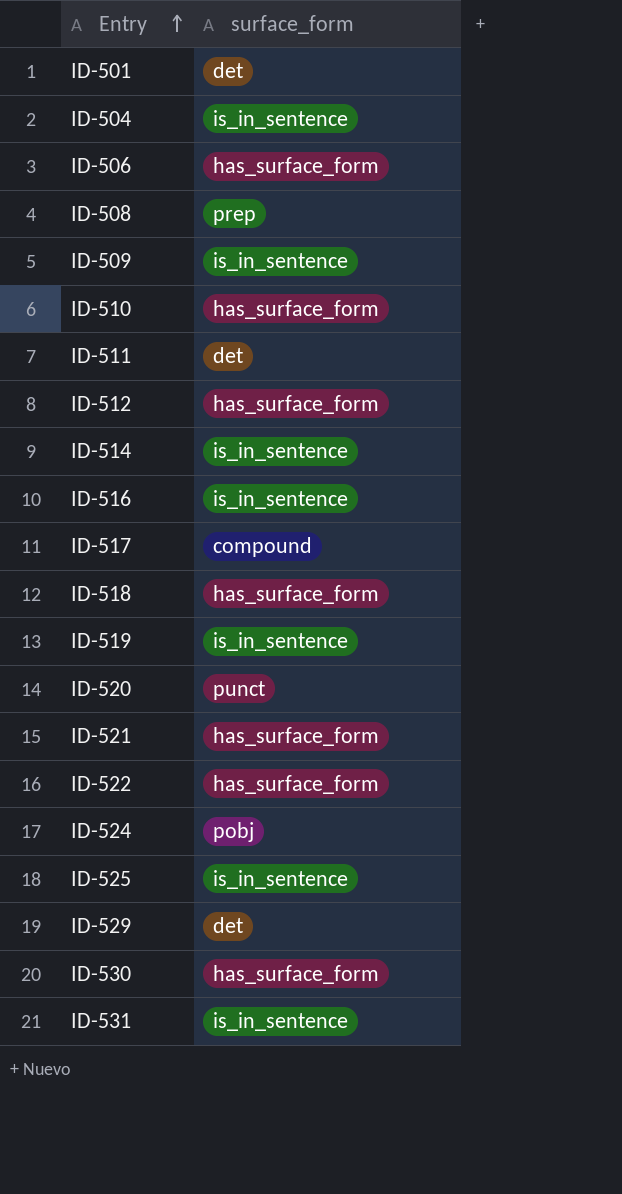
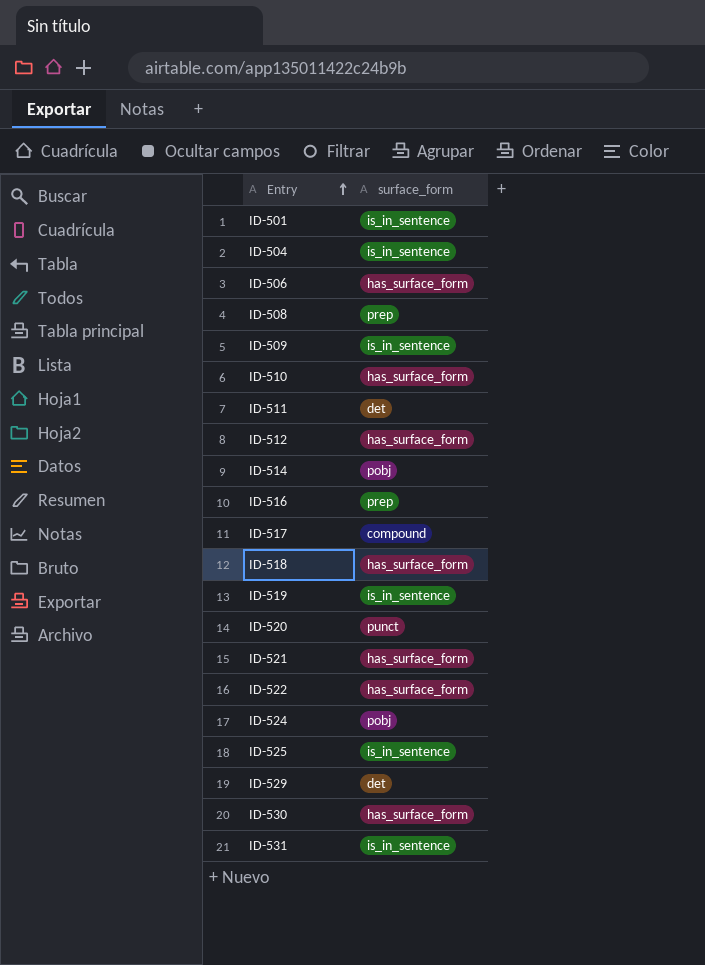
ID-501 | surface_form: det -> is_in_sentence
ID-514 | surface_form: is_in_sentence -> pobj
ID-516 | surface_form: is_in_sentence -> prep

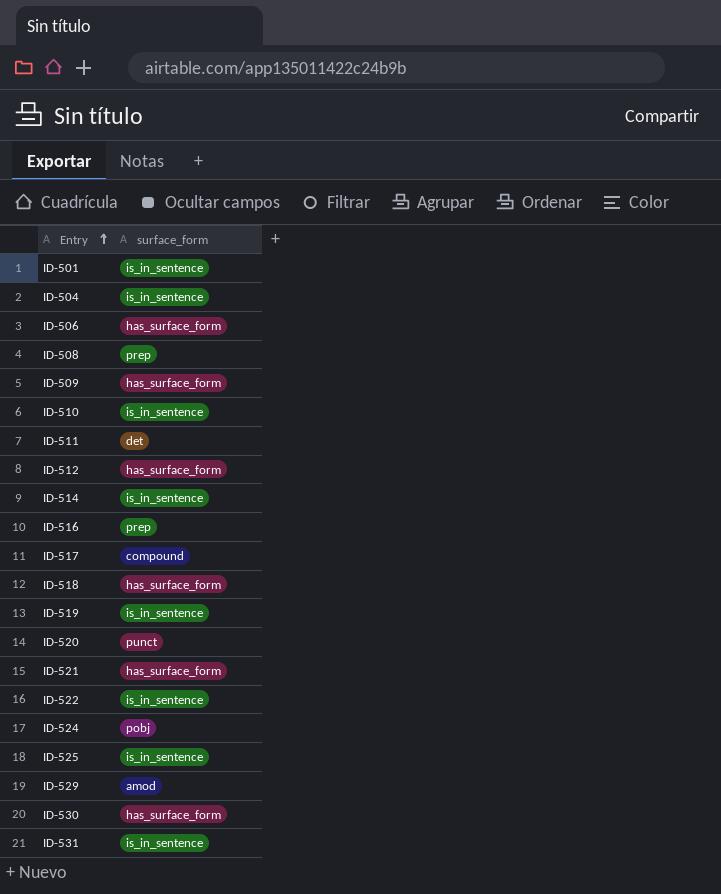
ID-509 | surface_form: is_in_sentence -> has_surface_form
ID-510 | surface_form: has_surface_form -> is_in_sentence
ID-514 | surface_form: pobj -> is_in_sentence
ID-522 | surface_form: has_surface_form -> is_in_sentence
ID-529 | surface_form: det -> amod

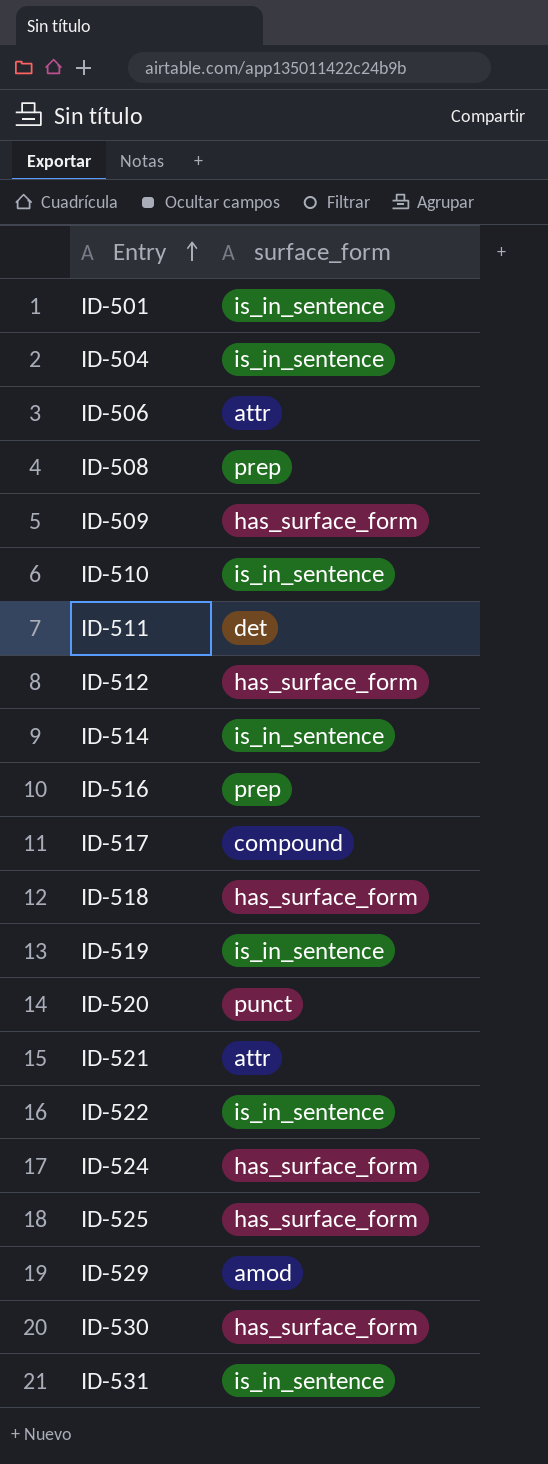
ID-506 | surface_form: has_surface_form -> attr
ID-521 | surface_form: has_surface_form -> attr
ID-524 | surface_form: pobj -> has_surface_form
ID-525 | surface_form: is_in_sentence -> has_surface_form

